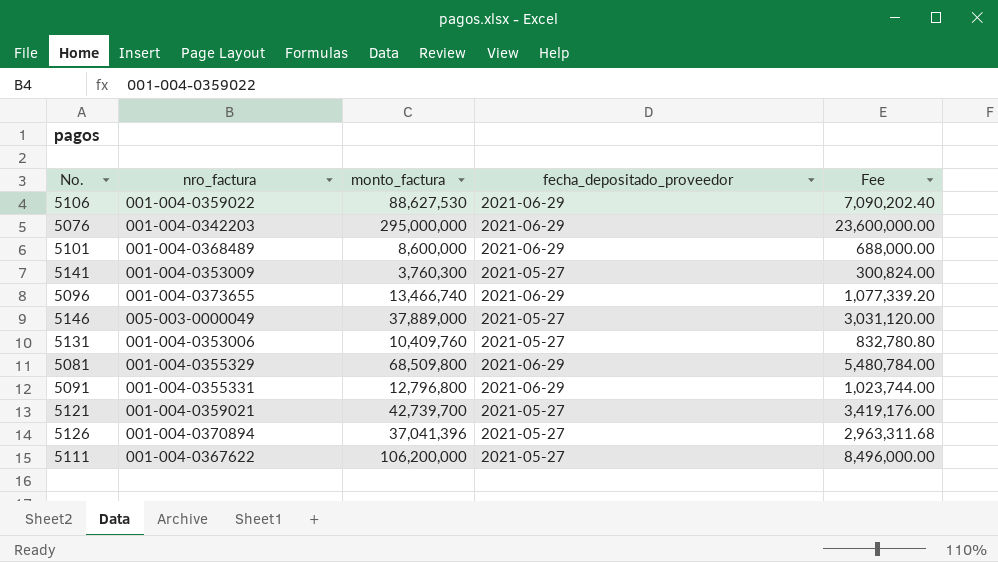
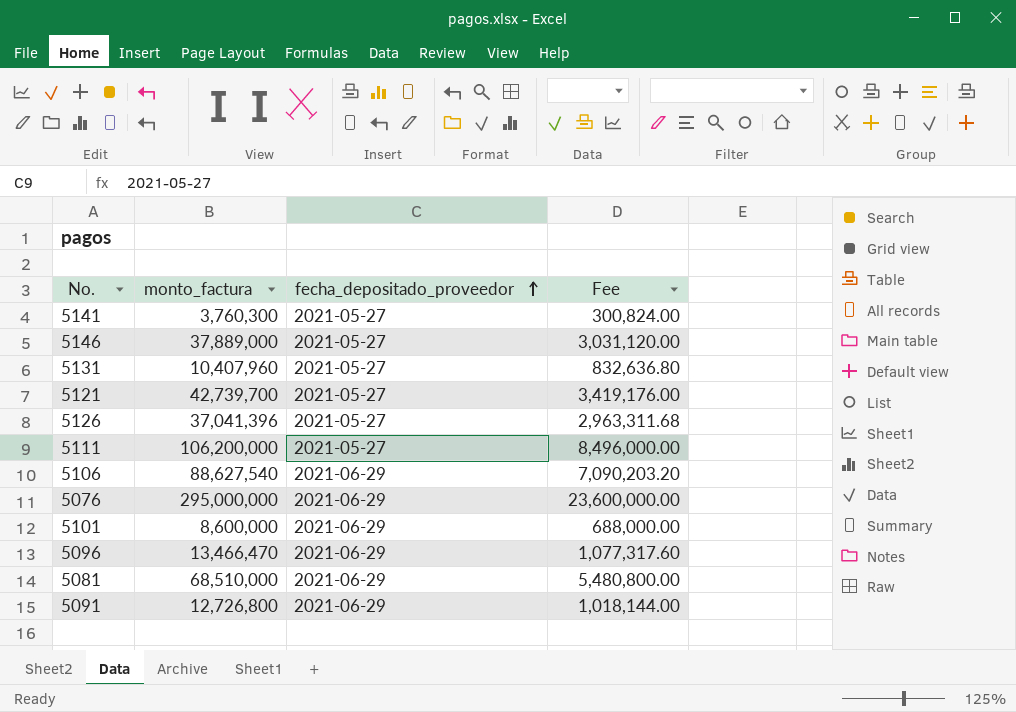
row order: none -> fecha_depositado_proveedor ascending
column nro_factura | position: 2 -> none
5131 | monto_factura: 10,409,760 -> 10,407,960
5131 | Fee: 832,780.80 -> 832,636.80
5106 | monto_factura: 88,627,530 -> 88,627,540
5106 | Fee: 7,090,202.40 -> 7,090,203.20
5096 | monto_factura: 13,466,740 -> 13,466,470
5096 | Fee: 1,077,339.20 -> 1,077,317.60
5081 | monto_factura: 68,509,800 -> 68,510,000
5081 | Fee: 5,480,784.00 -> 5,480,800.00
5091 | monto_factura: 12,796,800 -> 12,726,800
5091 | Fee: 1,023,744.00 -> 1,018,144.00

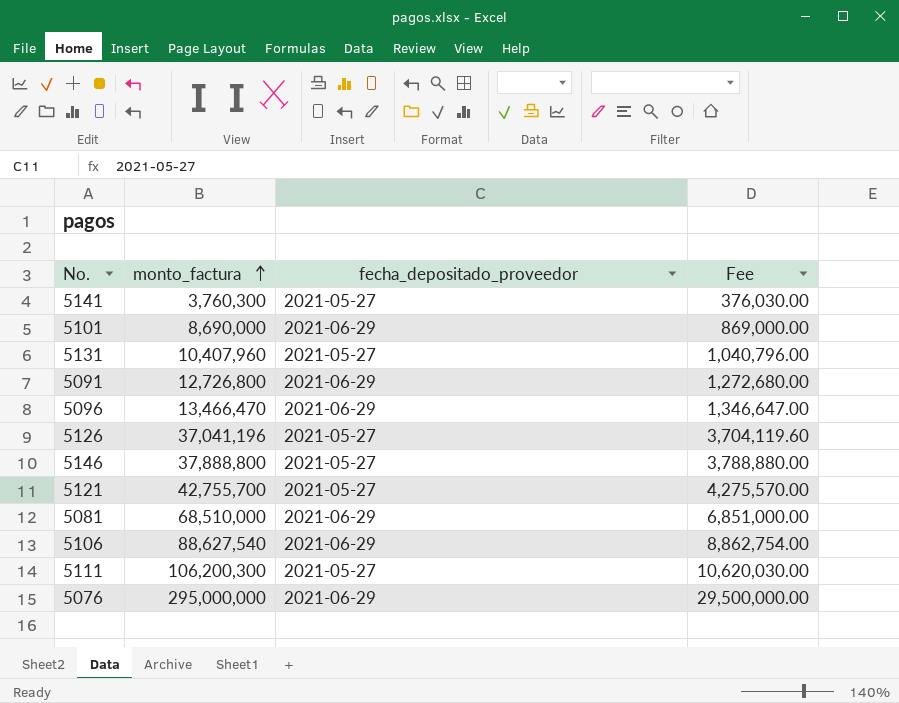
row order: fecha_depositado_proveedor ascending -> monto_factura ascending
column Fee | formula: [monto_factura] * 0.08 -> [monto_factura] * 0.1
5101 | monto_factura: 8,600,000 -> 8,690,000
5126 | monto_factura: 37,041,396 -> 37,041,196
5146 | monto_factura: 37,889,000 -> 37,888,800
5121 | monto_factura: 42,739,700 -> 42,755,700
5111 | monto_factura: 106,200,000 -> 106,200,300

